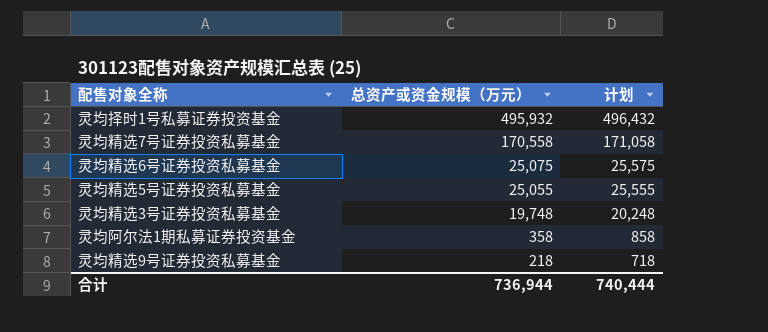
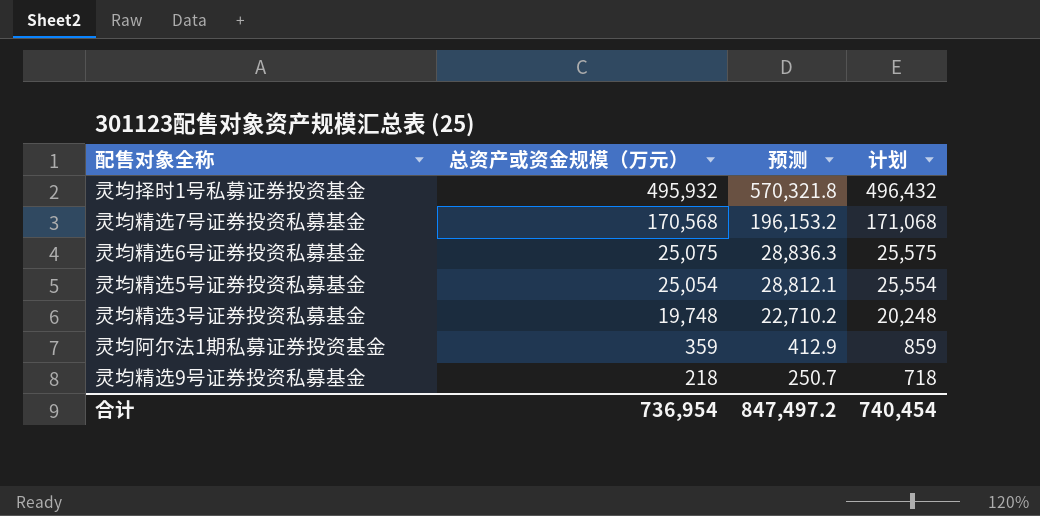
column 预测 | formula: none -> [总资产或资金规模（万元）] * 1.15
灵均精选7号证券投资私募基金 | 总资产或资金规模（万元）: 170,558 -> 170,568
灵均精选7号证券投资私募基金 | 计划: 171,058 -> 171,068
灵均精选5号证券投资私募基金 | 总资产或资金规模（万元）: 25,055 -> 25,054
灵均精选5号证券投资私募基金 | 计划: 25,555 -> 25,554
灵均阿尔法1期私募证券投资基金 | 总资产或资金规模（万元）: 358 -> 359
灵均阿尔法1期私募证券投资基金 | 计划: 858 -> 859
合计 | 总资产或资金规模（万元）: 736,944 -> 736,954
合计 | 计划: 740,444 -> 740,454

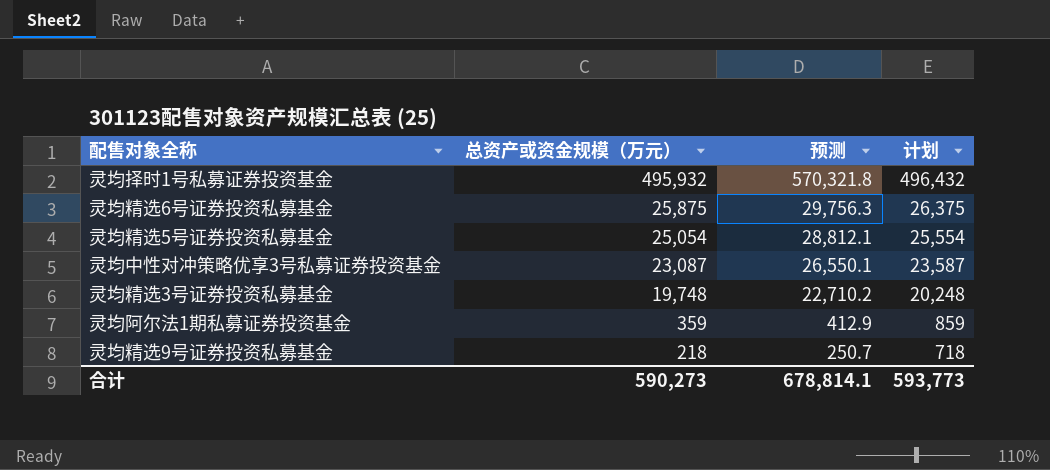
row 灵均精选7号证券投资私募基金: 170,568 | 196,153.2 | 171,068 -> none
灵均精选6号证券投资私募基金 | 总资产或资金规模（万元）: 25,075 -> 25,875
灵均精选6号证券投资私募基金 | 预测: 28,836.3 -> 29,756.3
灵均精选6号证券投资私募基金 | 计划: 25,575 -> 26,375
row 灵均中性对冲策略优享3号私募证券投资基金: none -> 23,087 | 26,550.1 | 23,587
合计 | 总资产或资金规模（万元）: 736,954 -> 590,273
合计 | 预测: 847,497.2 -> 678,814.1
合计 | 计划: 740,454 -> 593,773

